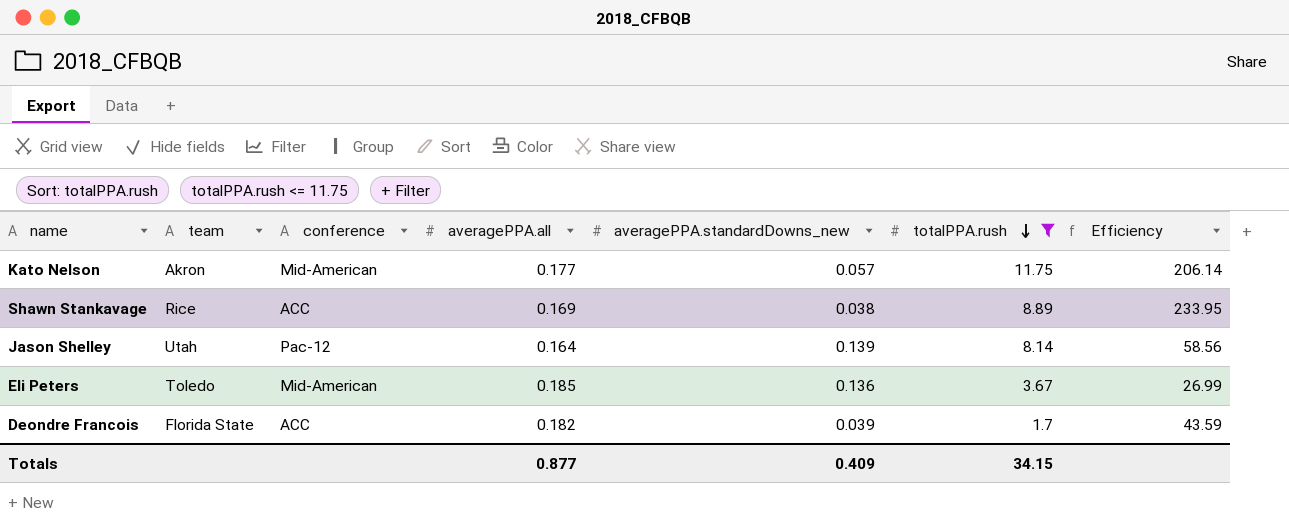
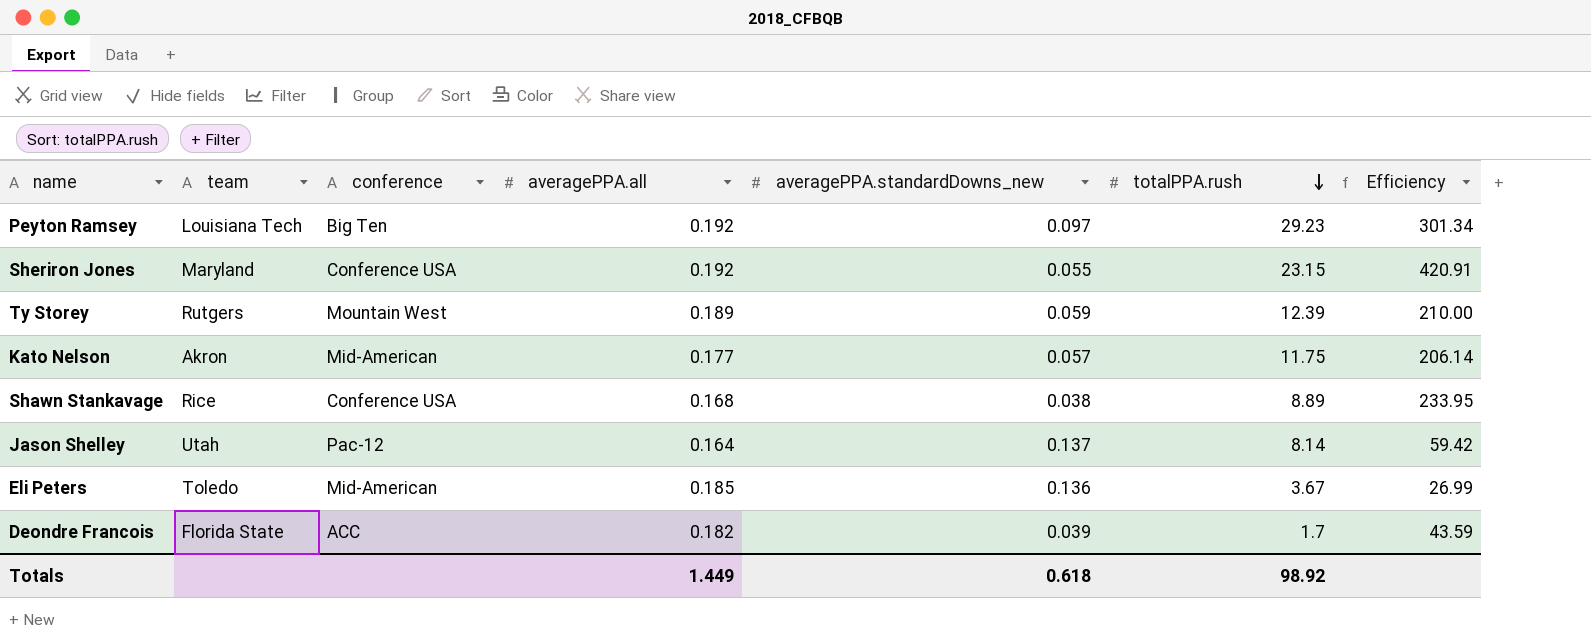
filter: totalPPA.rush <= 11.75 -> none
Shawn Stankavage | conference: ACC -> Conference USA
Shawn Stankavage | averagePPA.all: 0.169 -> 0.168
Jason Shelley | averagePPA.standardDowns_new: 0.139 -> 0.137
Jason Shelley | Efficiency: 58.56 -> 59.42
Totals | averagePPA.all: 0.877 -> 1.449
Totals | averagePPA.standardDowns_new: 0.409 -> 0.618
Totals | totalPPA.rush: 34.15 -> 98.92

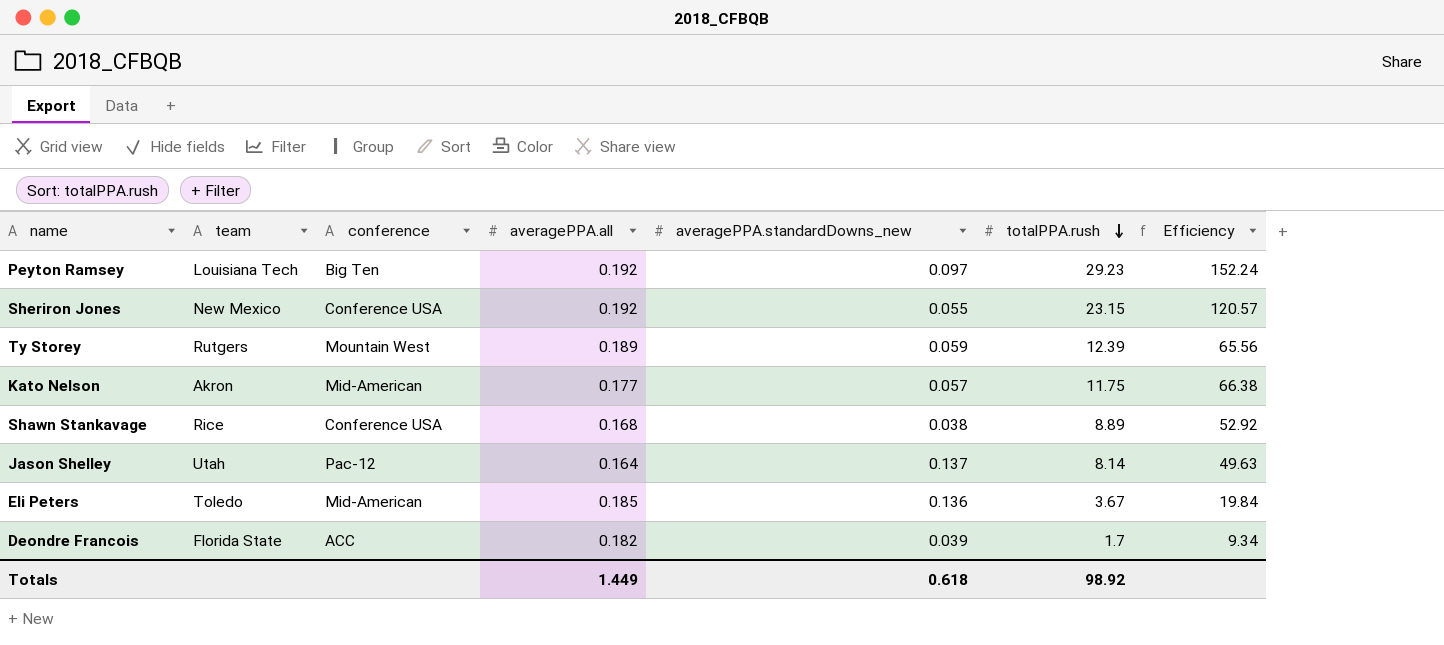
column Efficiency | formula: [totalPPA.rush] / [averagePPA.standardDowns_new] -> [totalPPA.rush] / [averagePPA.all]
Sheriron Jones | team: Maryland -> New Mexico

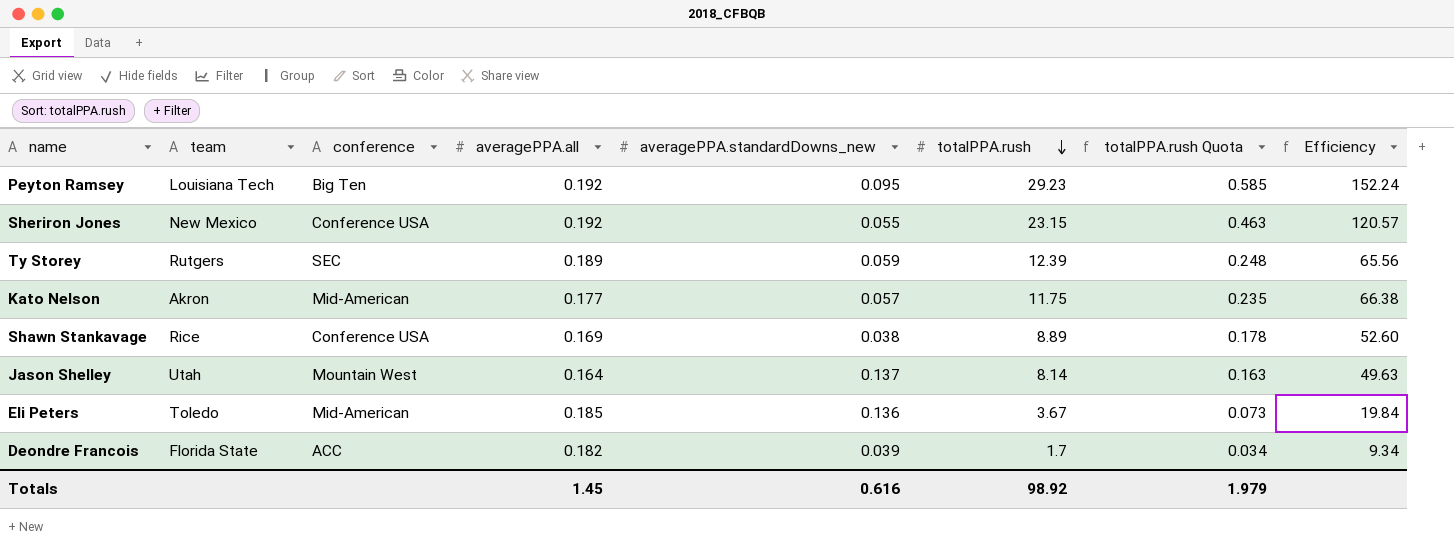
column totalPPA.rush Quota | formula: none -> [totalPPA.rush] * 0.02
Peyton Ramsey | averagePPA.standardDowns_new: 0.097 -> 0.095
Ty Storey | conference: Mountain West -> SEC
Shawn Stankavage | averagePPA.all: 0.168 -> 0.169
Shawn Stankavage | Efficiency: 52.92 -> 52.60
Jason Shelley | conference: Pac-12 -> Mountain West
Totals | averagePPA.all: 1.449 -> 1.45
Totals | averagePPA.standardDowns_new: 0.618 -> 0.616

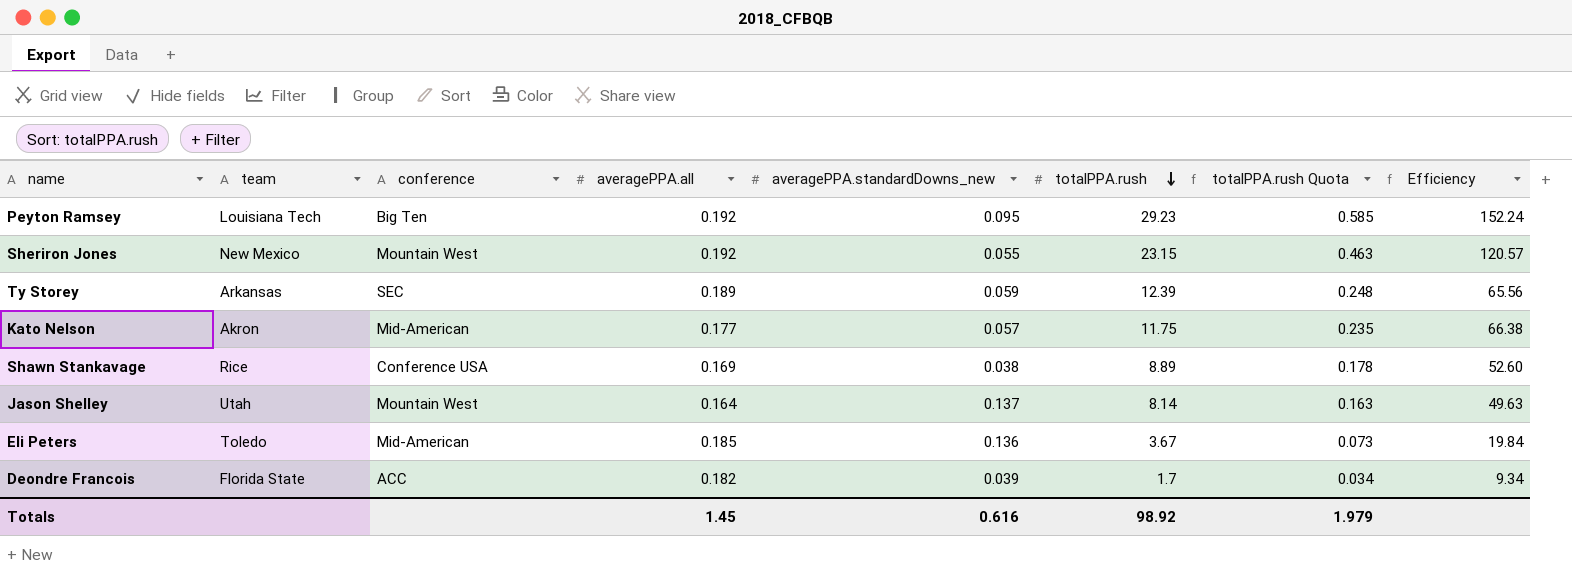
Sheriron Jones | conference: Conference USA -> Mountain West
Ty Storey | team: Rutgers -> Arkansas

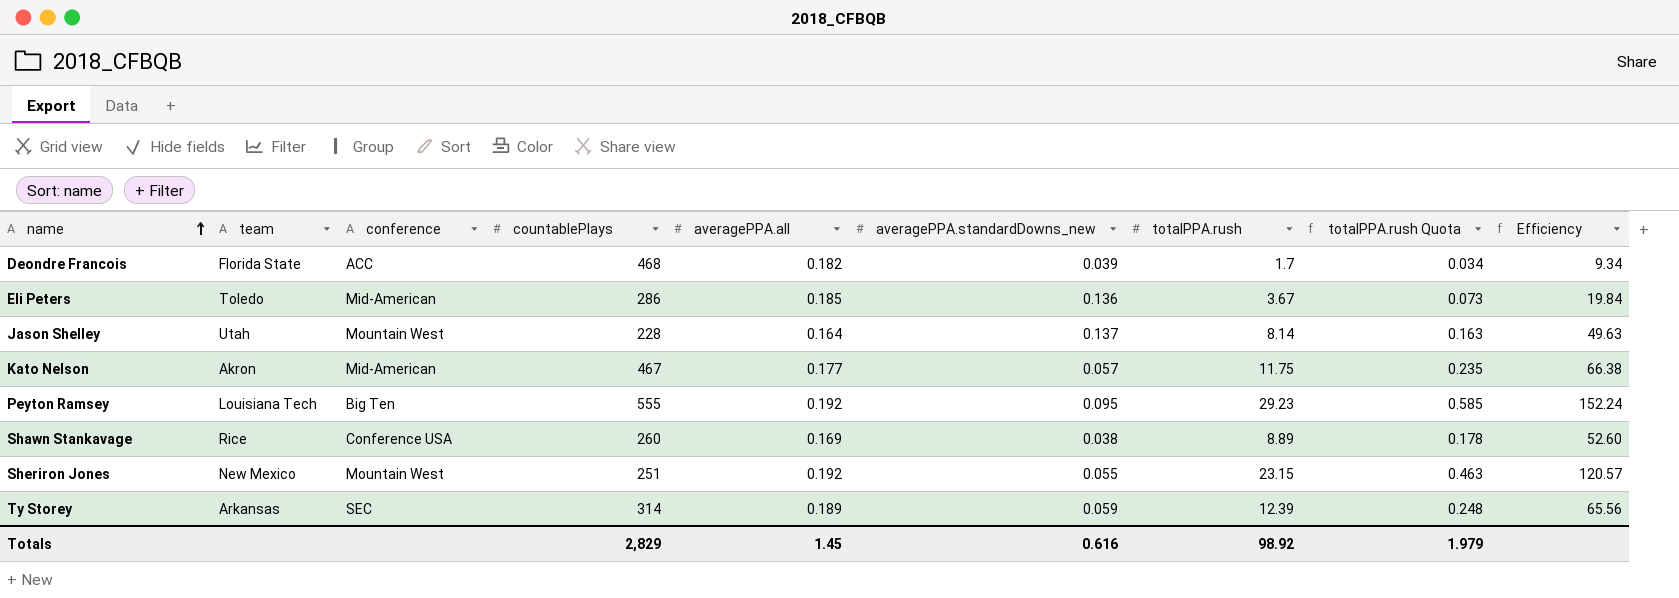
row order: totalPPA.rush descending -> name ascending
column countablePlays | position: none -> 4

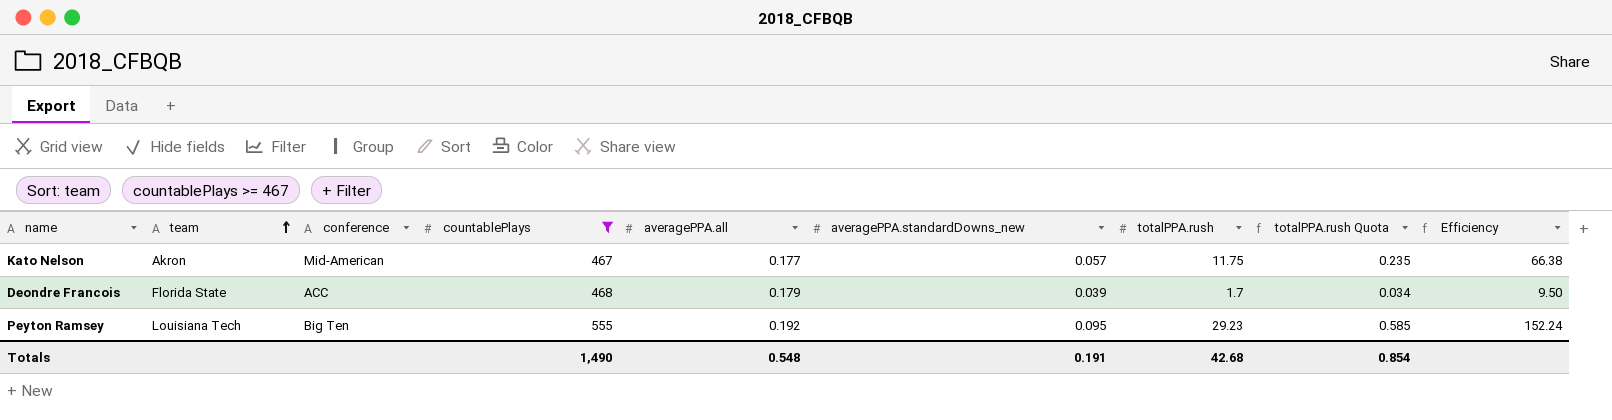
filter: none -> countablePlays >= 467
row order: name ascending -> team ascending
Deondre Francois | averagePPA.all: 0.182 -> 0.179
Deondre Francois | Efficiency: 9.34 -> 9.50
Totals | countablePlays: 2,829 -> 1,490
Totals | averagePPA.all: 1.45 -> 0.548
Totals | averagePPA.standardDowns_new: 0.616 -> 0.191
Totals | totalPPA.rush: 98.92 -> 42.68
Totals | totalPPA.rush Quota: 1.979 -> 0.854

